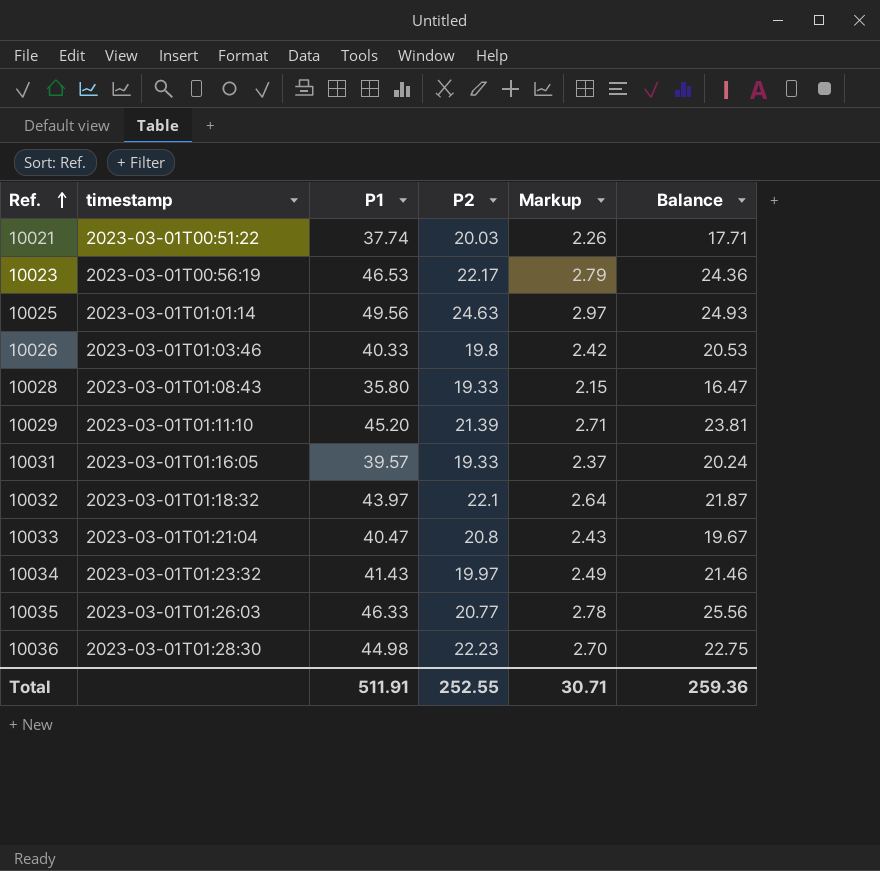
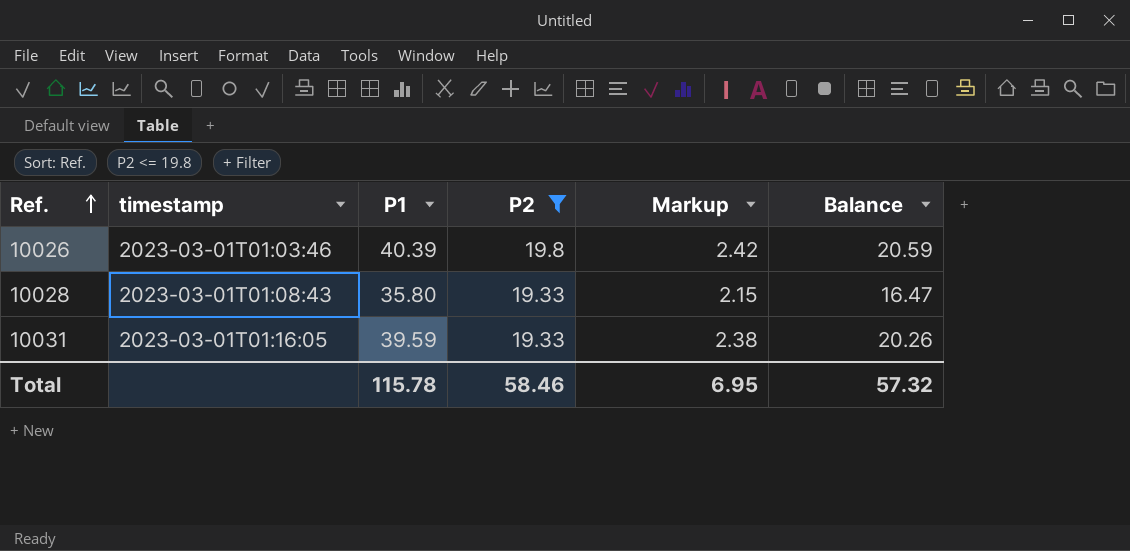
filter: none -> P2 <= 19.8
10026 | P1: 40.33 -> 40.39
10026 | Balance: 20.53 -> 20.59
10031 | P1: 39.57 -> 39.59
10031 | Markup: 2.37 -> 2.38
10031 | Balance: 20.24 -> 20.26
Total | P1: 511.91 -> 115.78
Total | P2: 252.55 -> 58.46
Total | Markup: 30.71 -> 6.95
Total | Balance: 259.36 -> 57.32

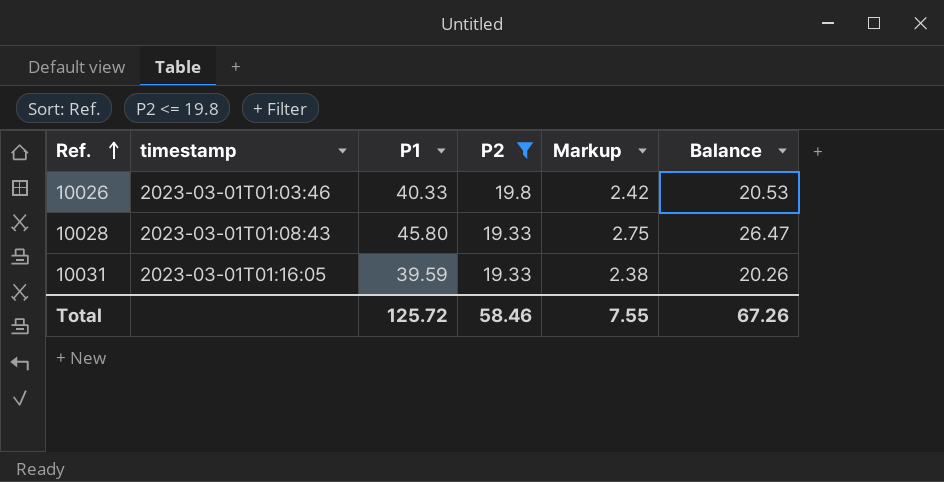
10026 | P1: 40.39 -> 40.33
10026 | Balance: 20.59 -> 20.53
10028 | P1: 35.80 -> 45.80
10028 | Markup: 2.15 -> 2.75
10028 | Balance: 16.47 -> 26.47
Total | P1: 115.78 -> 125.72
Total | Markup: 6.95 -> 7.55
Total | Balance: 57.32 -> 67.26

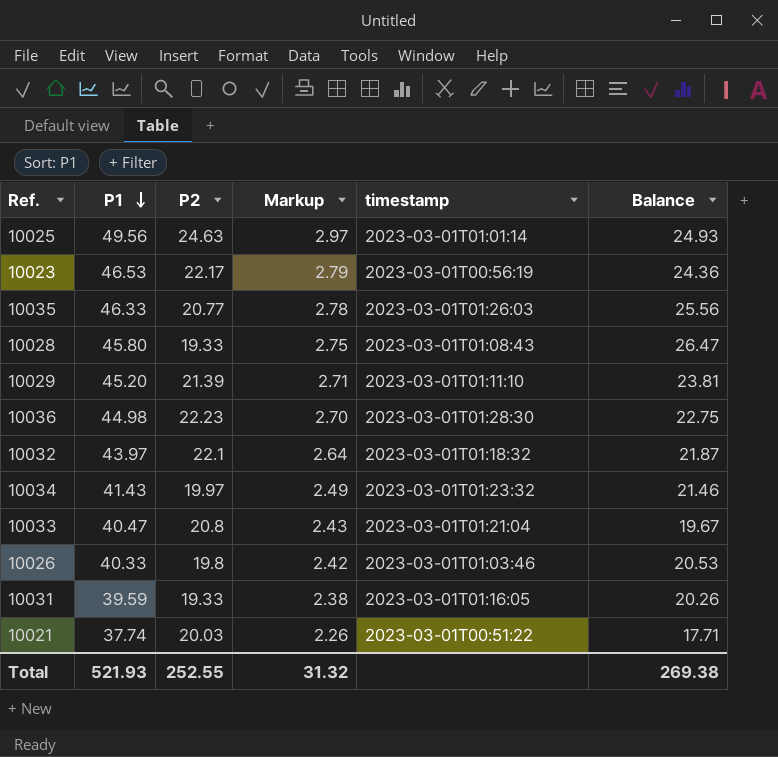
filter: P2 <= 19.8 -> none
row order: Ref. ascending -> P1 descending
column timestamp | position: 2 -> 5
Total | P1: 125.72 -> 521.93
Total | P2: 58.46 -> 252.55
Total | Markup: 7.55 -> 31.32
Total | Balance: 67.26 -> 269.38

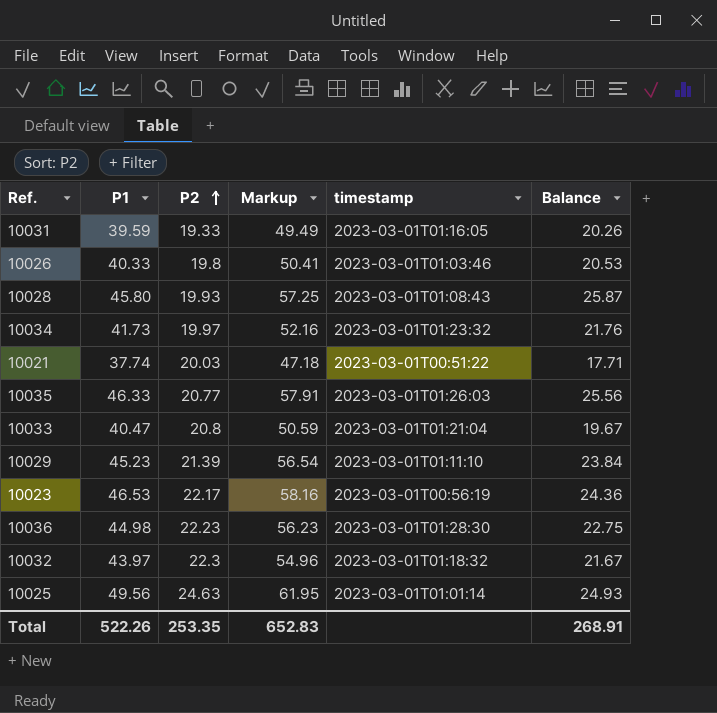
row order: P1 descending -> P2 ascending
column Markup | formula: [P1] * 0.06 -> [P1] * 1.25
10028 | P2: 19.33 -> 19.93
10028 | Balance: 26.47 -> 25.87
10034 | P1: 41.43 -> 41.73
10034 | Balance: 21.46 -> 21.76
10029 | P1: 45.20 -> 45.23
10029 | Balance: 23.81 -> 23.84
10032 | P2: 22.1 -> 22.3
10032 | Balance: 21.87 -> 21.67
Total | P1: 521.93 -> 522.26
Total | P2: 252.55 -> 253.35
Total | Markup: 31.32 -> 652.83
Total | Balance: 269.38 -> 268.91

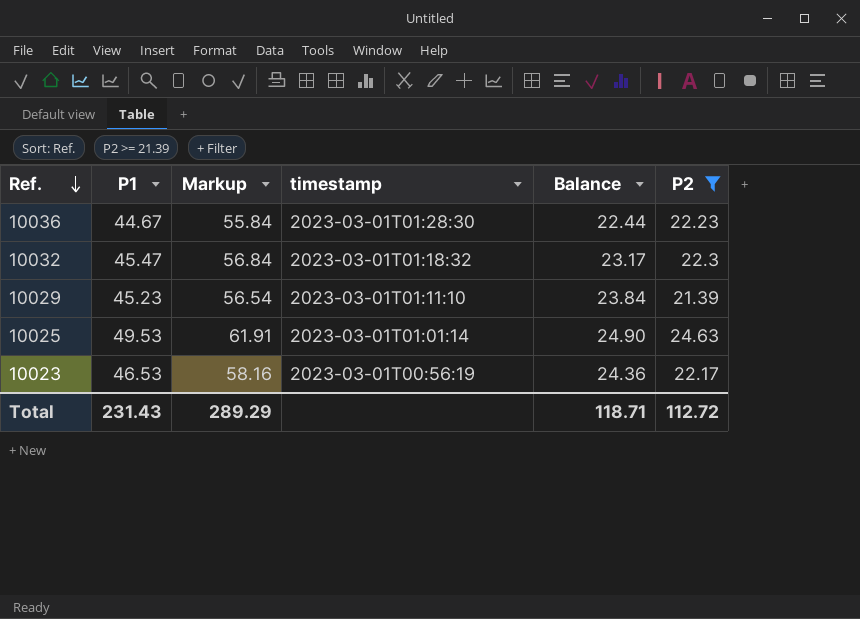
filter: none -> P2 >= 21.39
row order: P2 ascending -> Ref. descending
column P2 | position: 3 -> 6
10036 | P1: 44.98 -> 44.67
10036 | Markup: 56.23 -> 55.84
10036 | Balance: 22.75 -> 22.44
10032 | P1: 43.97 -> 45.47
10032 | Markup: 54.96 -> 56.84
10032 | Balance: 21.67 -> 23.17
10025 | P1: 49.56 -> 49.53
10025 | Markup: 61.95 -> 61.91
10025 | Balance: 24.93 -> 24.90
Total | P1: 522.26 -> 231.43
Total | Markup: 652.83 -> 289.29
Total | Balance: 268.91 -> 118.71
Total | P2: 253.35 -> 112.72

